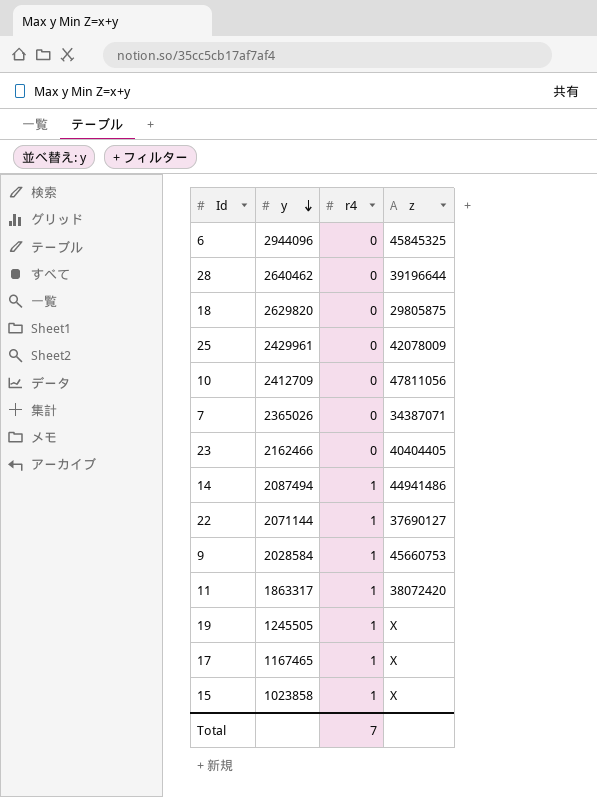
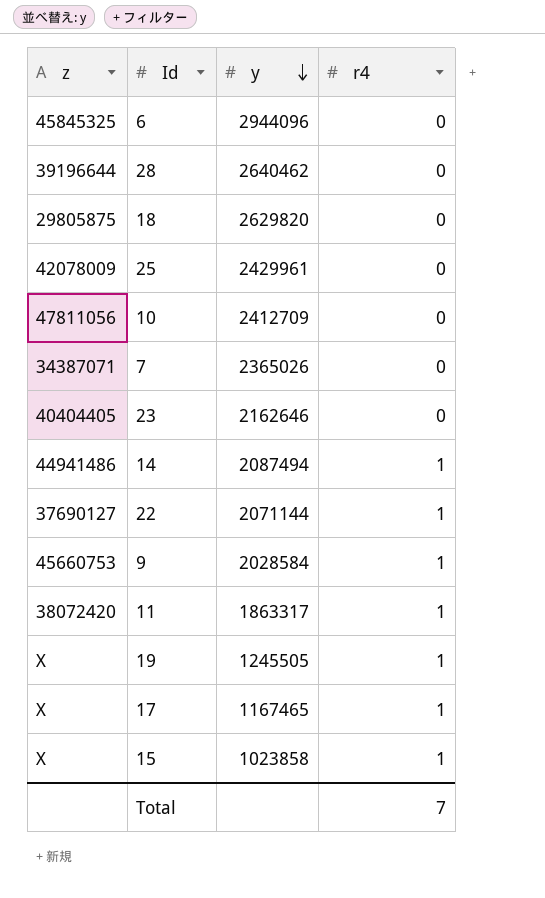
column z | position: 4 -> 1
23 | y: 2162466 -> 2162646

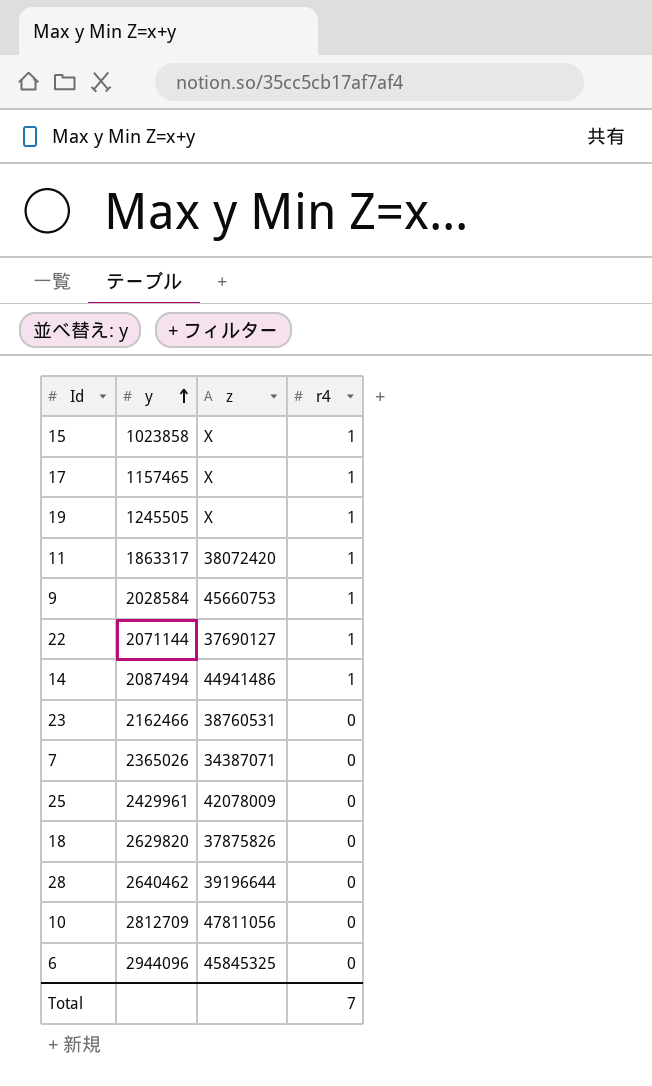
row order: y descending -> y ascending
column z | position: 1 -> 3
17 | y: 1167465 -> 1157465
23 | y: 2162646 -> 2162466
23 | z: 40404405 -> 38760531
18 | z: 29805875 -> 37875826
10 | y: 2412709 -> 2812709

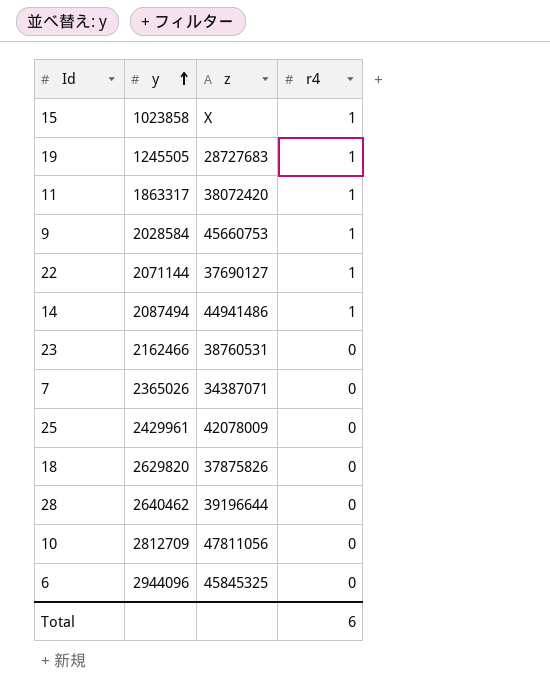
row 17: 1157465 | X | 1 -> none
19 | z: X -> 28727683
Total | r4: 7 -> 6

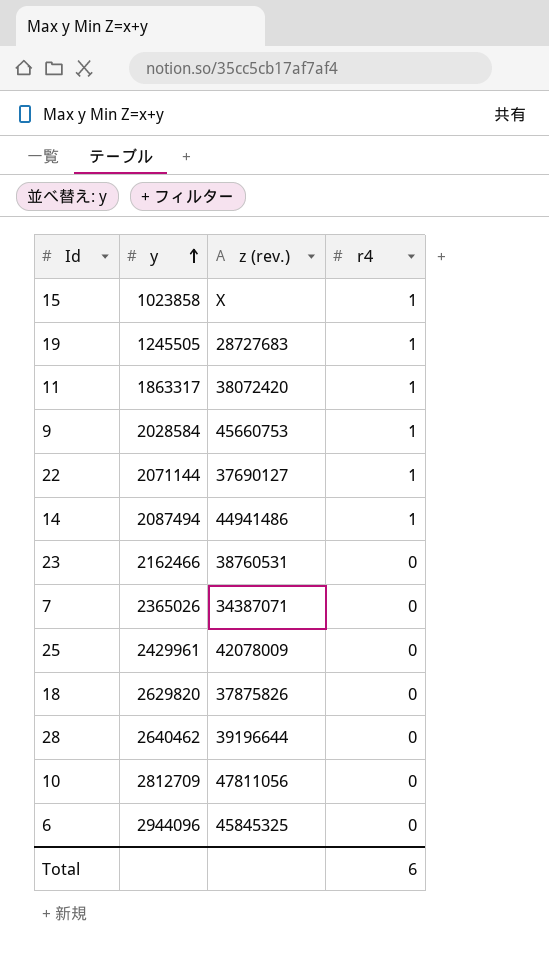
column name: z -> z (rev.)

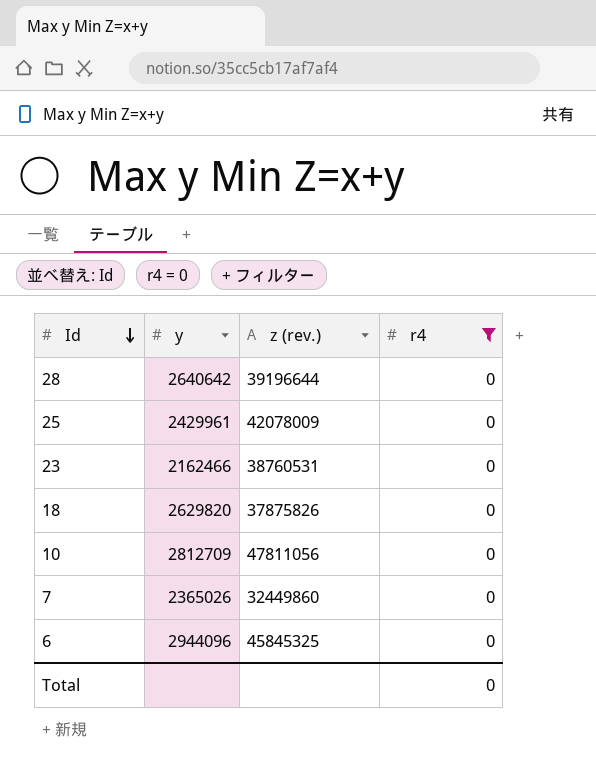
filter: none -> r4 = 0
row order: y ascending -> Id descending
28 | y: 2640462 -> 2640642
7 | z (rev.): 34387071 -> 32449860
Total | r4: 6 -> 0

